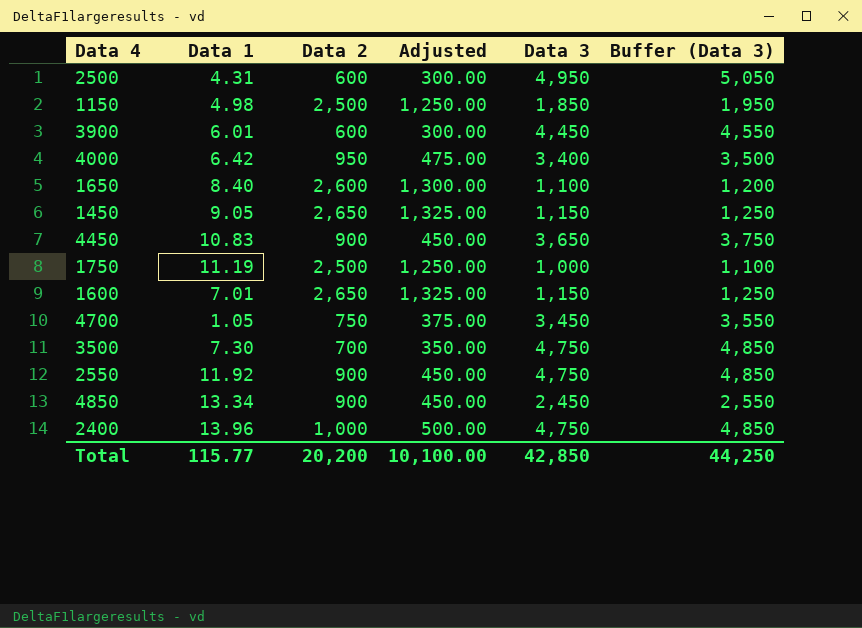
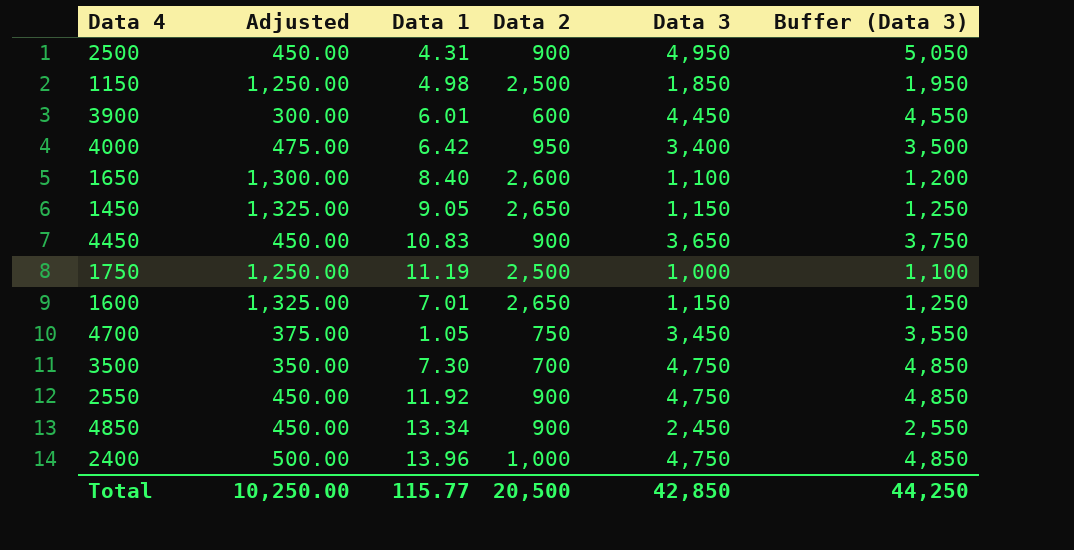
column Adjusted | position: 4 -> 2
2500 | Adjusted: 300.00 -> 450.00
2500 | Data 2: 600 -> 900
Total | Adjusted: 10,100.00 -> 10,250.00
Total | Data 2: 20,200 -> 20,500

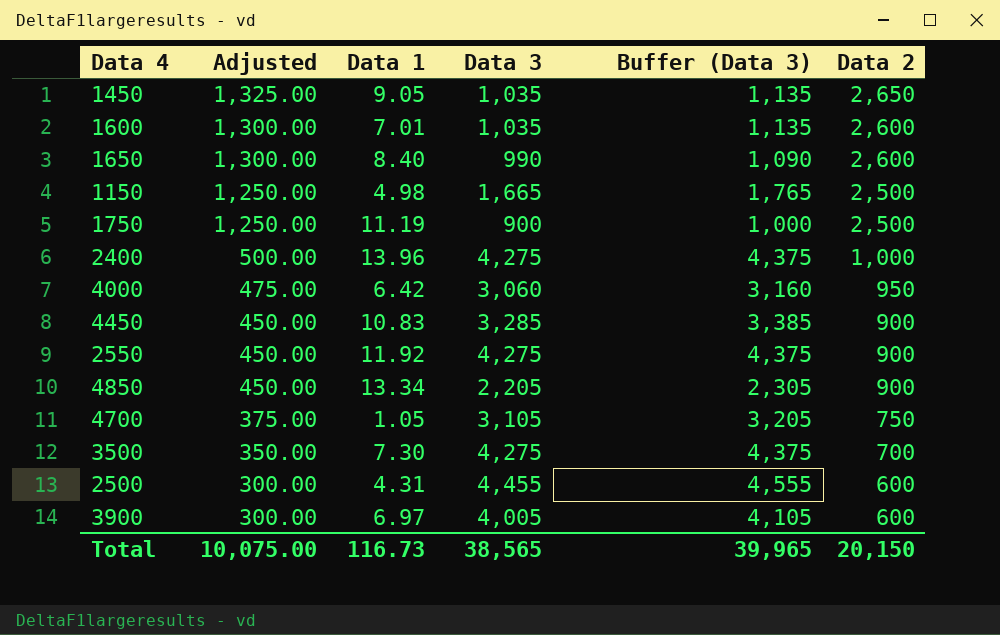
row order: none -> Adjusted descending
column Data 2 | position: 4 -> 6
1450 | Data 3: 1,150 -> 1,035
1450 | Buffer (Data 3): 1,250 -> 1,135
1600 | Adjusted: 1,325.00 -> 1,300.00
1600 | Data 3: 1,150 -> 1,035
1600 | Buffer (Data 3): 1,250 -> 1,135
1600 | Data 2: 2,650 -> 2,600
1650 | Data 3: 1,100 -> 990
1650 | Buffer (Data 3): 1,200 -> 1,090
1150 | Data 3: 1,850 -> 1,665
1150 | Buffer (Data 3): 1,950 -> 1,765
1750 | Data 3: 1,000 -> 900
1750 | Buffer (Data 3): 1,100 -> 1,000
2400 | Data 3: 4,750 -> 4,275
2400 | Buffer (Data 3): 4,850 -> 4,375
4000 | Data 3: 3,400 -> 3,060
4000 | Buffer (Data 3): 3,500 -> 3,160
4450 | Data 3: 3,650 -> 3,285
4450 | Buffer (Data 3): 3,750 -> 3,385
2550 | Data 3: 4,750 -> 4,275
2550 | Buffer (Data 3): 4,850 -> 4,375
4850 | Data 3: 2,450 -> 2,205
4850 | Buffer (Data 3): 2,550 -> 2,305
4700 | Data 3: 3,450 -> 3,105
4700 | Buffer (Data 3): 3,550 -> 3,205
3500 | Data 3: 4,750 -> 4,275
3500 | Buffer (Data 3): 4,850 -> 4,375
2500 | Adjusted: 450.00 -> 300.00
2500 | Data 3: 4,950 -> 4,455
2500 | Buffer (Data 3): 5,050 -> 4,555
2500 | Data 2: 900 -> 600
3900 | Data 1: 6.01 -> 6.97
3900 | Data 3: 4,450 -> 4,005
3900 | Buffer (Data 3): 4,550 -> 4,105
Total | Adjusted: 10,250.00 -> 10,075.00
Total | Data 1: 115.77 -> 116.73
Total | Data 3: 42,850 -> 38,565
Total | Buffer (Data 3): 44,250 -> 39,965
Total | Data 2: 20,500 -> 20,150

